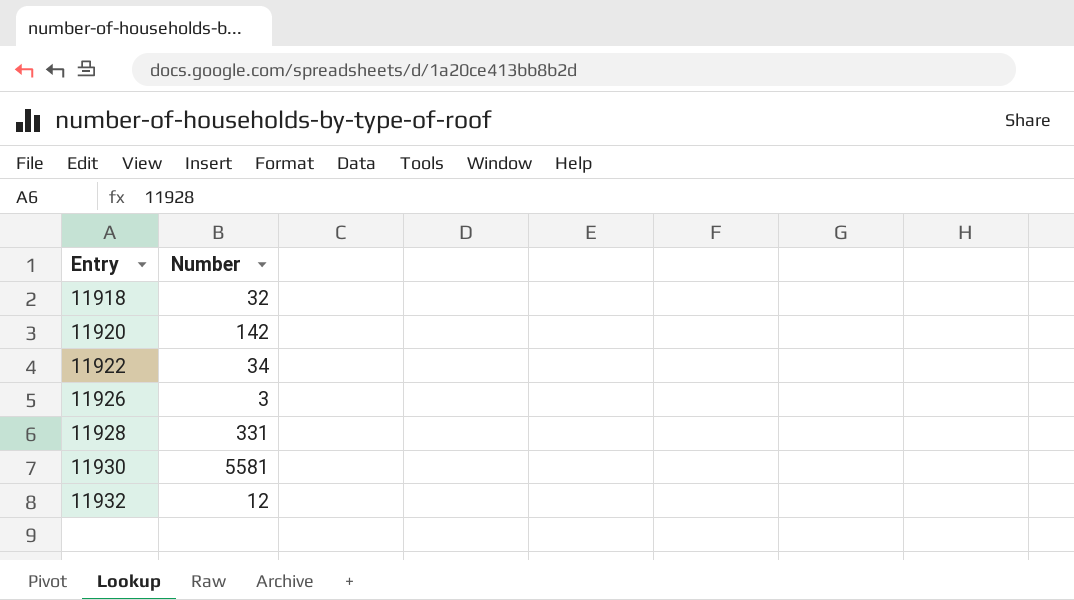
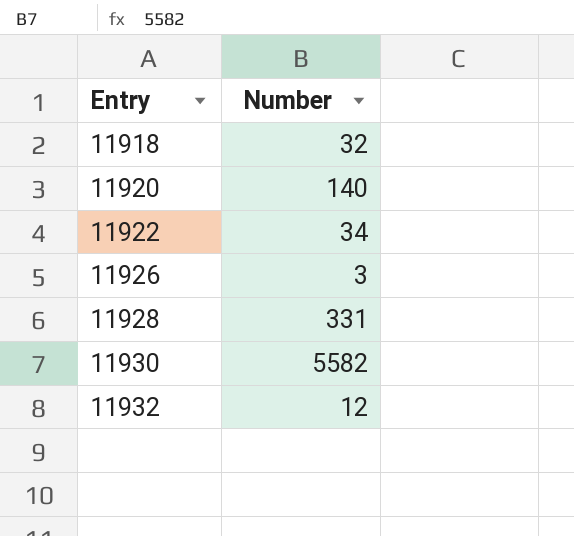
11920 | Number: 142 -> 140
11930 | Number: 5581 -> 5582

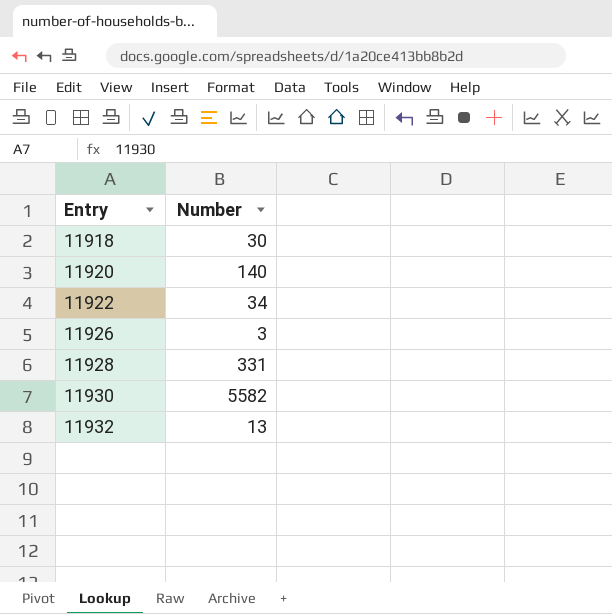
11918 | Number: 32 -> 30
11932 | Number: 12 -> 13

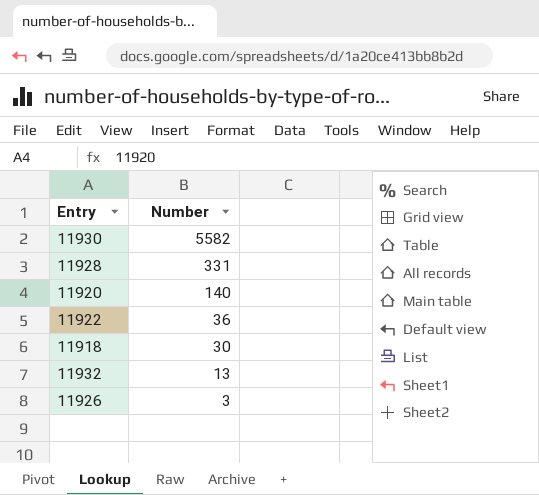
row order: Entry ascending -> Number descending
11922 | Number: 34 -> 36

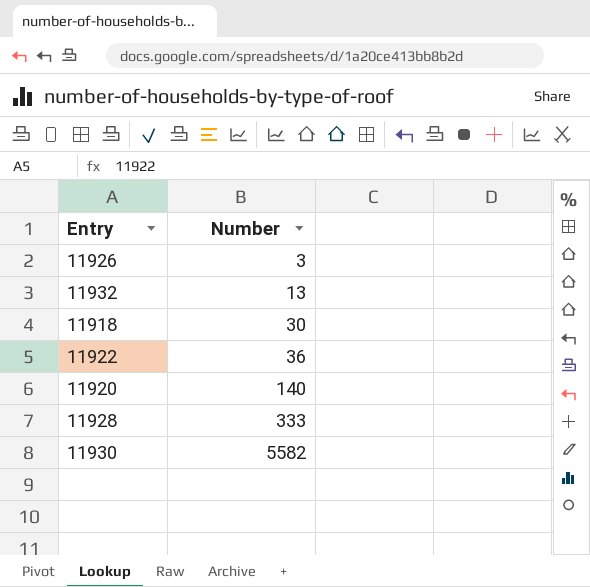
row order: Number descending -> Number ascending
11928 | Number: 331 -> 333

